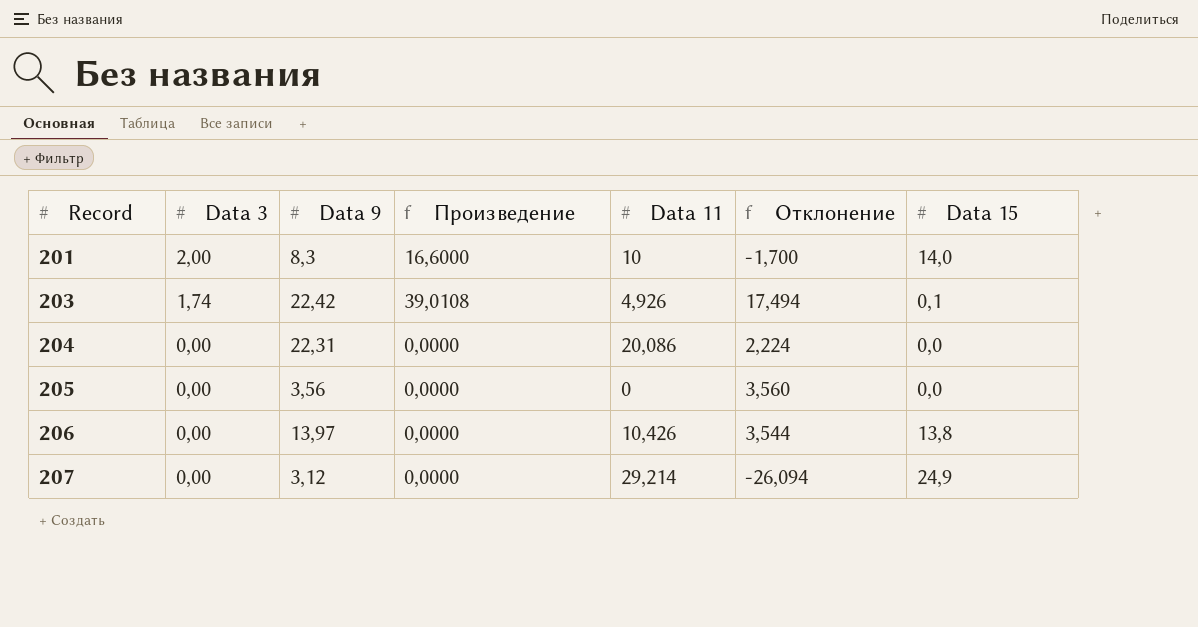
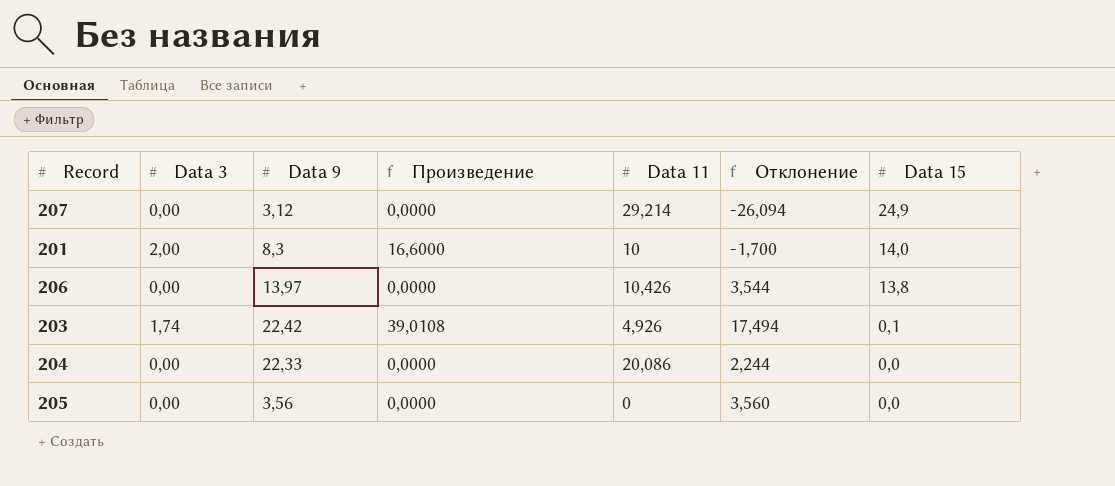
row order: Record ascending -> Data 15 descending
204 | Data 9: 22,31 -> 22,33
204 | Отклонение: 2,224 -> 2,244

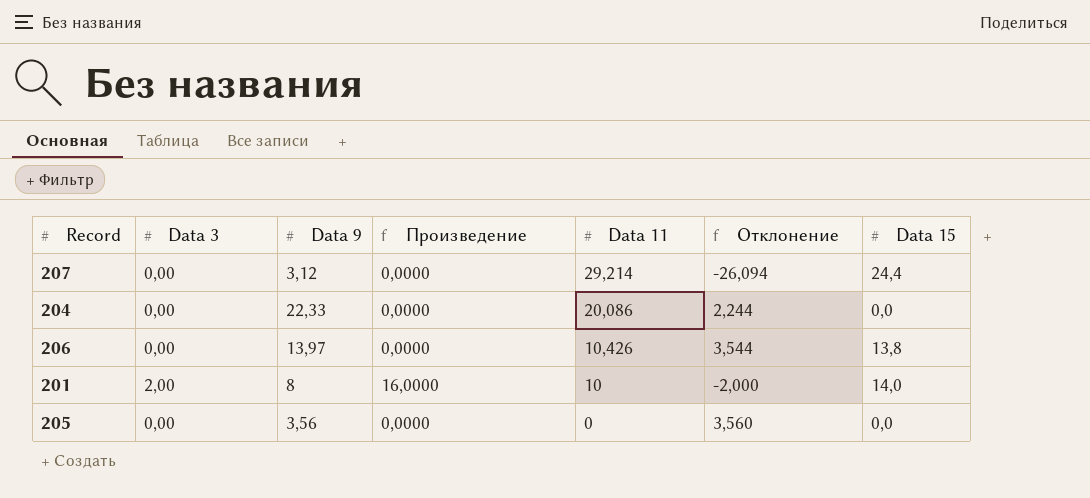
row order: Data 15 descending -> Data 11 descending
row 203: 1,74 | 22,42 | 39,0108 | 4,926 | 17,494 | 0,1 -> none
207 | Data 15: 24,9 -> 24,4
201 | Data 9: 8,3 -> 8
201 | Произведение: 16,6000 -> 16,0000
201 | Отклонение: -1,700 -> -2,000

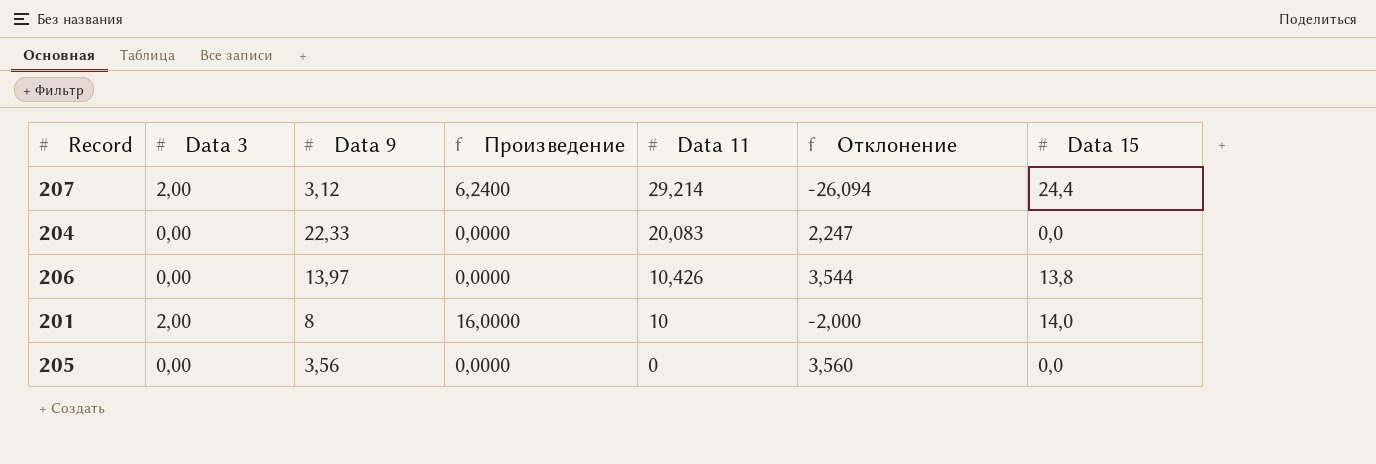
207 | Data 3: 0,00 -> 2,00
207 | Произведение: 0,0000 -> 6,2400
204 | Data 11: 20,086 -> 20,083
204 | Отклонение: 2,244 -> 2,247

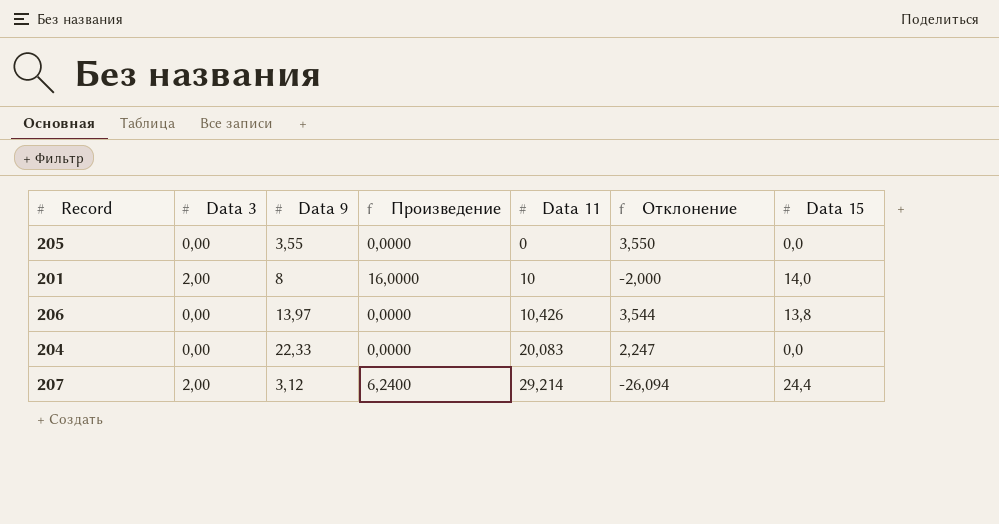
row order: Data 11 descending -> Data 11 ascending
205 | Data 9: 3,56 -> 3,55
205 | Отклонение: 3,560 -> 3,550

